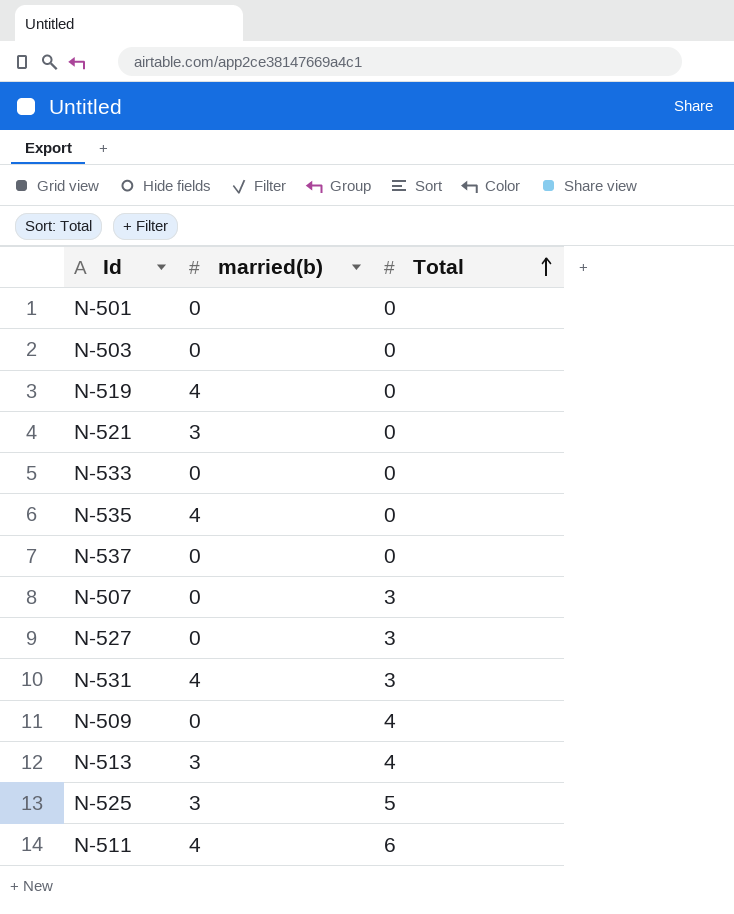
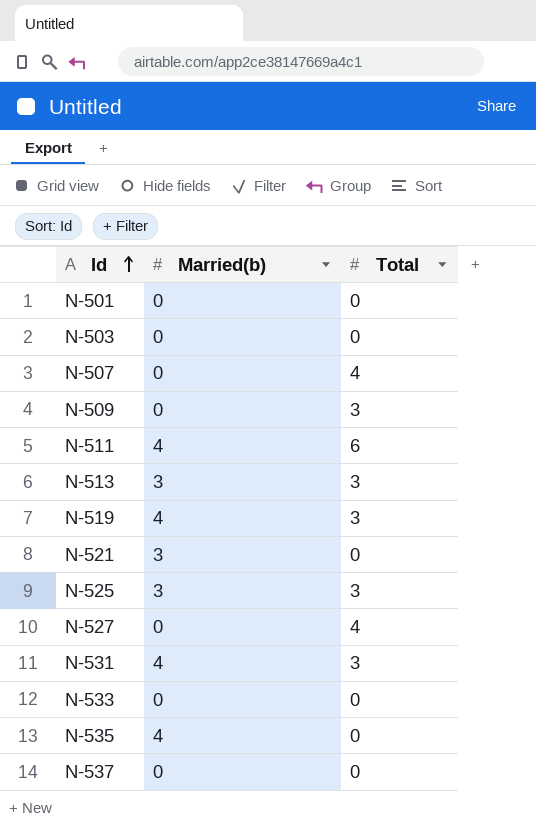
row order: Total ascending -> Id ascending
column name: married(b) -> Married(b)
N-507 | Total: 3 -> 4
N-509 | Total: 4 -> 3
N-513 | Total: 4 -> 3
N-519 | Total: 0 -> 3
N-525 | Total: 5 -> 3
N-527 | Total: 3 -> 4

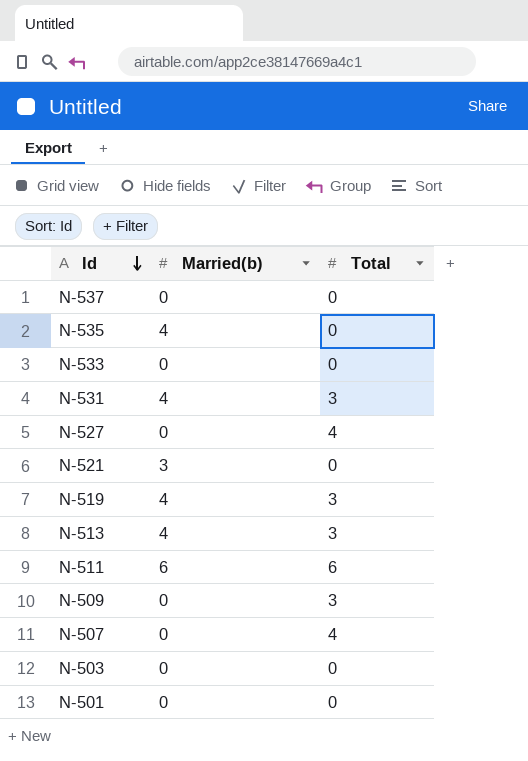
row order: Id ascending -> Id descending
row N-525: 3 | 3 -> none
N-513 | Married(b): 3 -> 4
N-511 | Married(b): 4 -> 6

